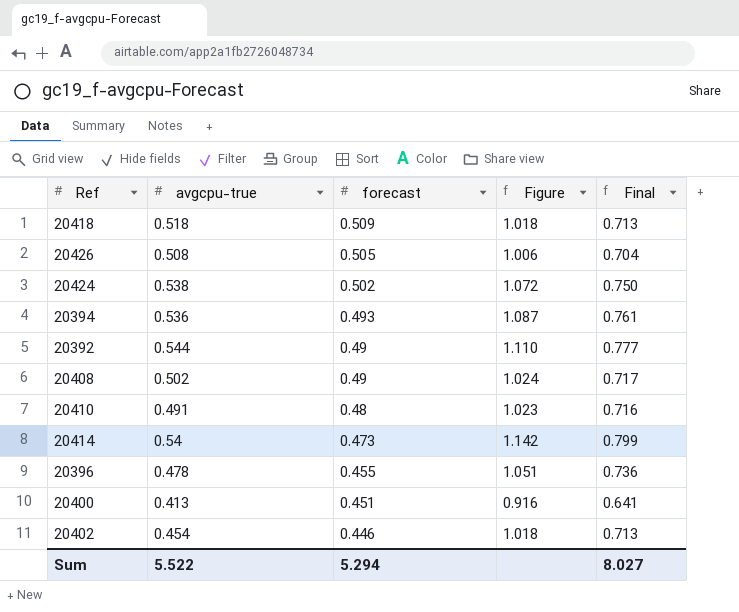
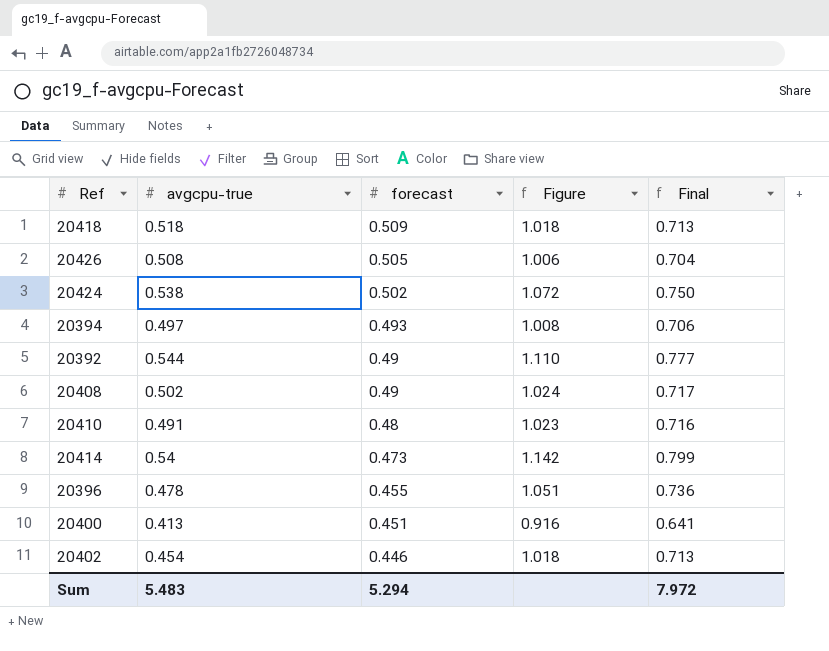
20394 | avgcpu-true: 0.536 -> 0.497
20394 | Figure: 1.087 -> 1.008
20394 | Final: 0.761 -> 0.706
Sum | avgcpu-true: 5.522 -> 5.483
Sum | Final: 8.027 -> 7.972

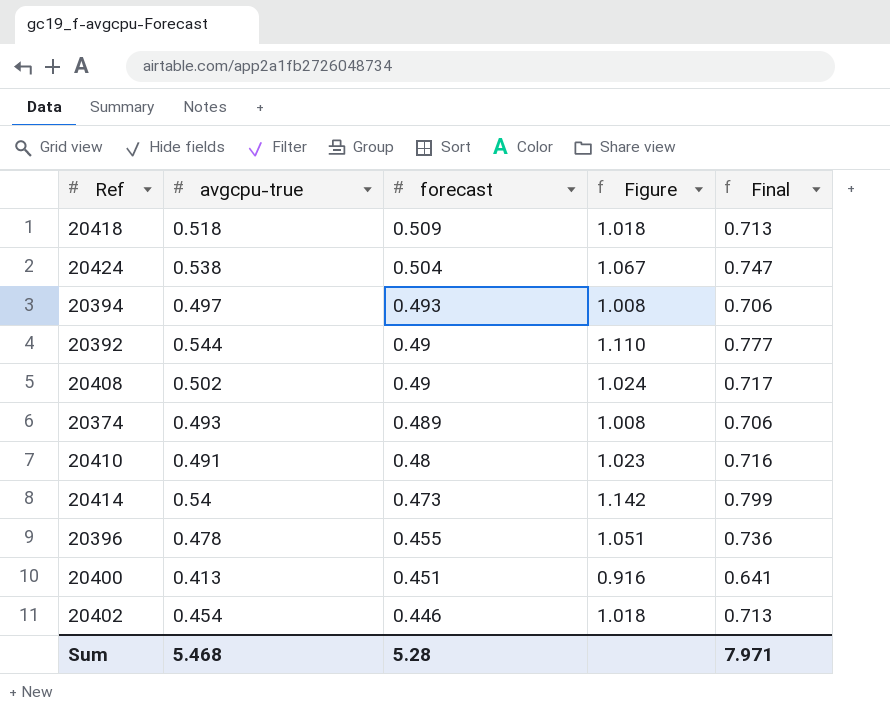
row 20426: 0.508 | 0.505 | 1.006 | 0.704 -> none
20424 | forecast: 0.502 -> 0.504
20424 | Figure: 1.072 -> 1.067
20424 | Final: 0.750 -> 0.747
row 20374: none -> 0.493 | 0.489 | 1.008 | 0.706
Sum | avgcpu-true: 5.483 -> 5.468
Sum | forecast: 5.294 -> 5.28
Sum | Final: 7.972 -> 7.971

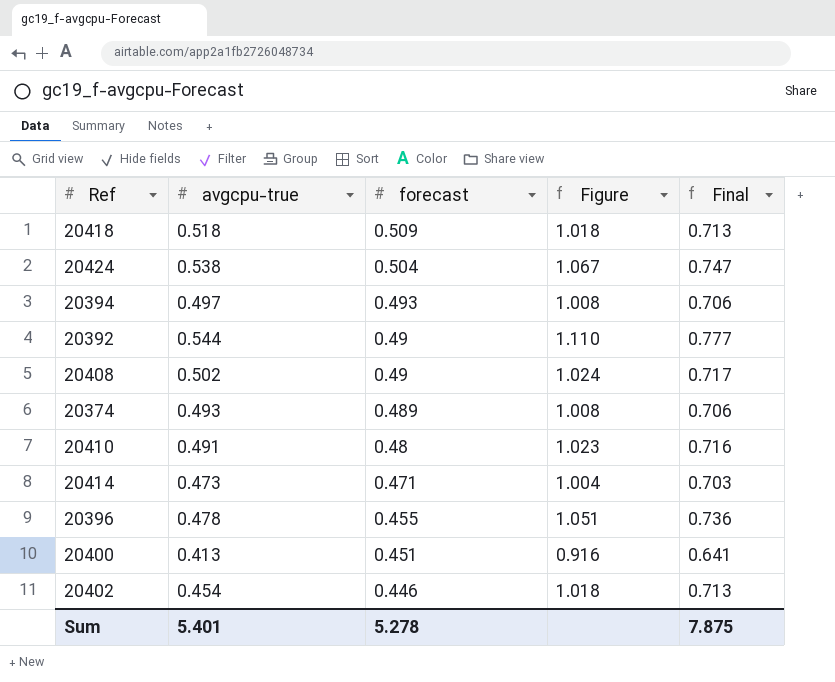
20414 | avgcpu-true: 0.54 -> 0.473
20414 | forecast: 0.473 -> 0.471
20414 | Figure: 1.142 -> 1.004
20414 | Final: 0.799 -> 0.703
Sum | avgcpu-true: 5.468 -> 5.401
Sum | forecast: 5.28 -> 5.278
Sum | Final: 7.971 -> 7.875

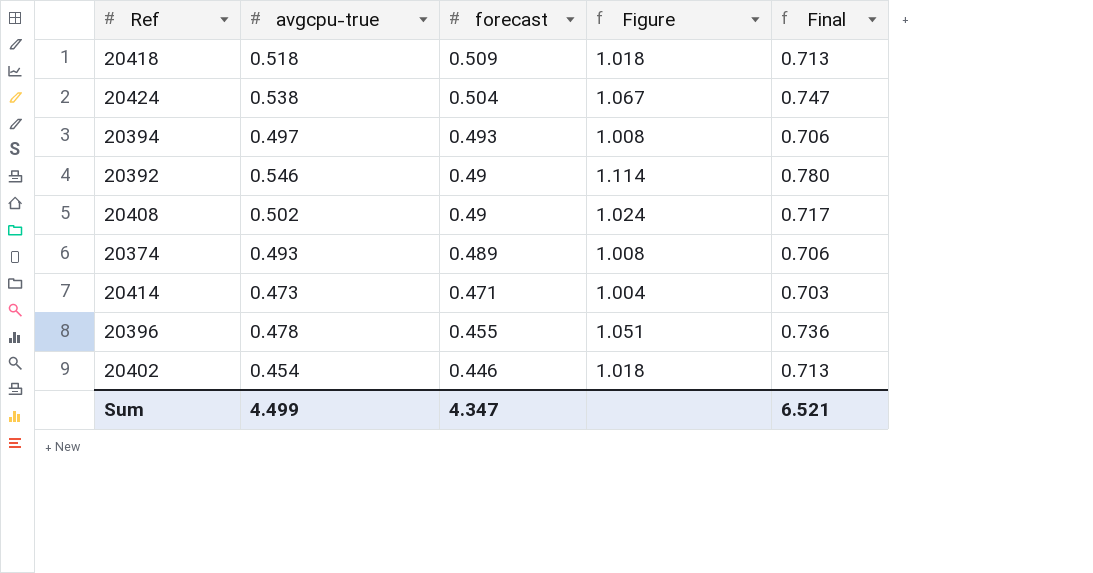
row 20410: 0.491 | 0.48 | 1.023 | 0.716 -> none
row 20400: 0.413 | 0.451 | 0.916 | 0.641 -> none
20392 | avgcpu-true: 0.544 -> 0.546
20392 | Figure: 1.110 -> 1.114
20392 | Final: 0.777 -> 0.780
Sum | avgcpu-true: 5.401 -> 4.499
Sum | forecast: 5.278 -> 4.347
Sum | Final: 7.875 -> 6.521

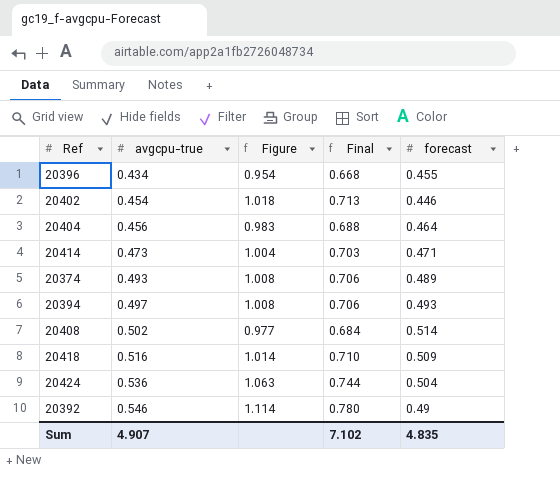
row order: forecast descending -> avgcpu-true ascending
column forecast | position: 3 -> 5
20396 | avgcpu-true: 0.478 -> 0.434
20396 | Figure: 1.051 -> 0.954
20396 | Final: 0.736 -> 0.668
row 20404: none -> 0.456 | 0.983 | 0.688 | 0.464
20408 | Figure: 1.024 -> 0.977
20408 | Final: 0.717 -> 0.684
20408 | forecast: 0.49 -> 0.514
20418 | avgcpu-true: 0.518 -> 0.516
20418 | Figure: 1.018 -> 1.014
20418 | Final: 0.713 -> 0.710
20424 | avgcpu-true: 0.538 -> 0.536
20424 | Figure: 1.067 -> 1.063
20424 | Final: 0.747 -> 0.744
Sum | avgcpu-true: 4.499 -> 4.907
Sum | Final: 6.521 -> 7.102
Sum | forecast: 4.347 -> 4.835

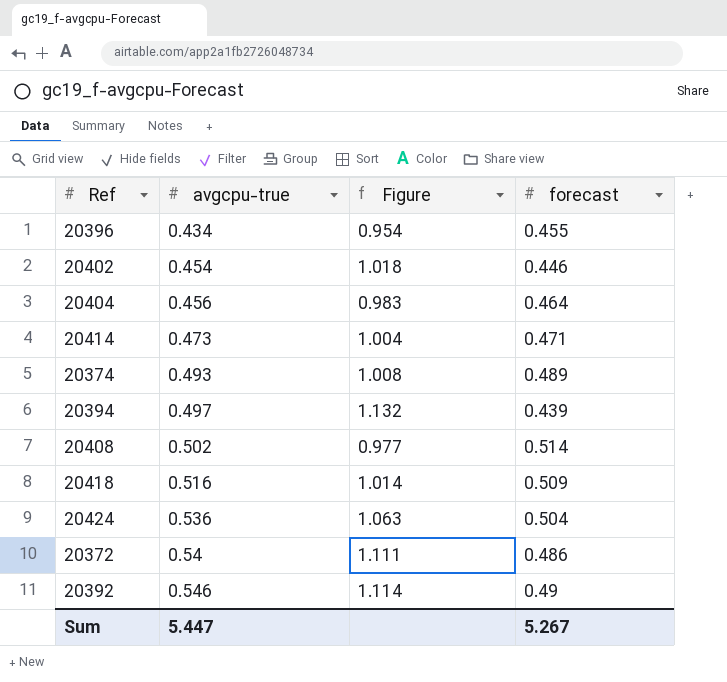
column Final | formula: [Figure] * 0.7 -> none
20394 | Figure: 1.008 -> 1.132
20394 | forecast: 0.493 -> 0.439
row 20372: none -> 0.54 | 1.111 | 0.486
Sum | avgcpu-true: 4.907 -> 5.447
Sum | forecast: 4.835 -> 5.267

